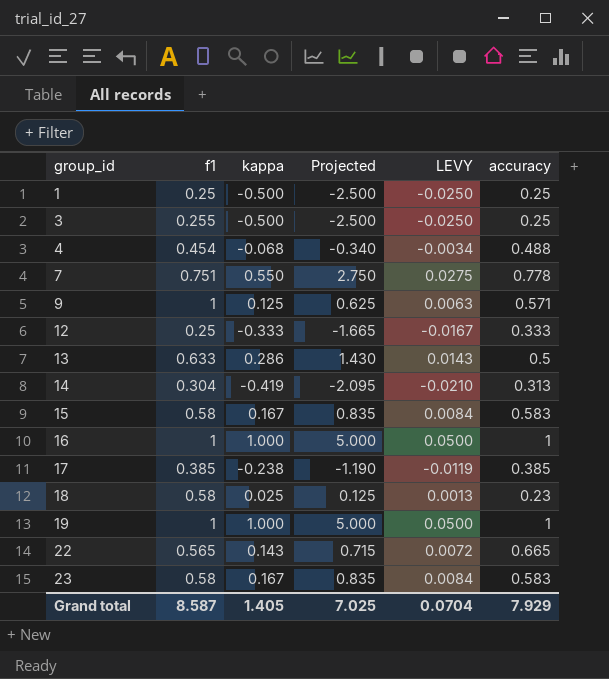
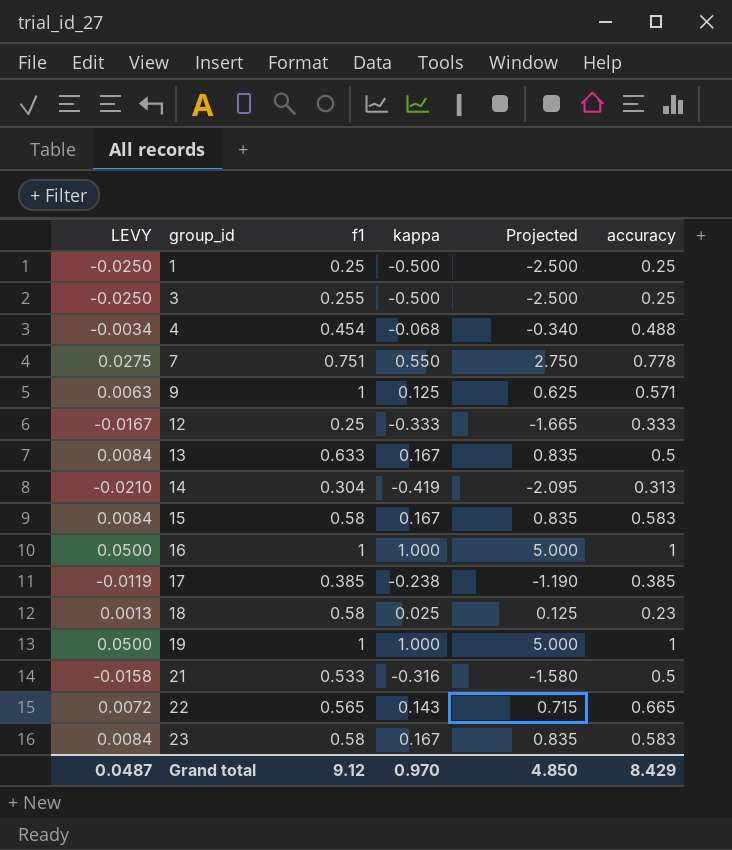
column LEVY | position: 5 -> 1
13 | LEVY: 0.0143 -> 0.0084
13 | kappa: 0.286 -> 0.167
13 | Projected: 1.430 -> 0.835
row 21: none -> -0.0158 | 0.533 | -0.316 | -1.580 | 0.5
Grand total | LEVY: 0.0704 -> 0.0487
Grand total | f1: 8.587 -> 9.12
Grand total | kappa: 1.405 -> 0.970
Grand total | Projected: 7.025 -> 4.850
Grand total | accuracy: 7.929 -> 8.429

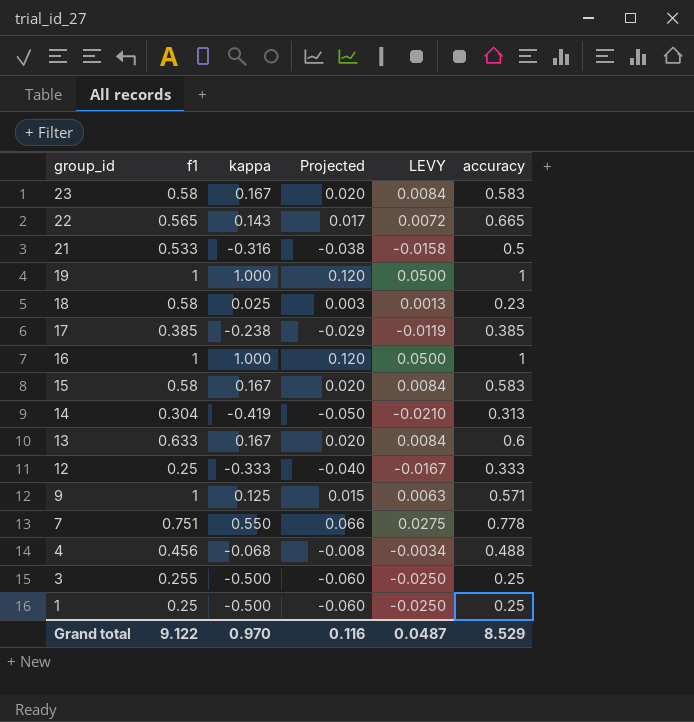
row order: group_id ascending -> group_id descending
column Projected | formula: [kappa] * 5 -> [kappa] * 0.12
column LEVY | position: 1 -> 5
13 | accuracy: 0.5 -> 0.6
4 | f1: 0.454 -> 0.456
Grand total | f1: 9.12 -> 9.122
Grand total | Projected: 4.850 -> 0.116
Grand total | accuracy: 8.429 -> 8.529

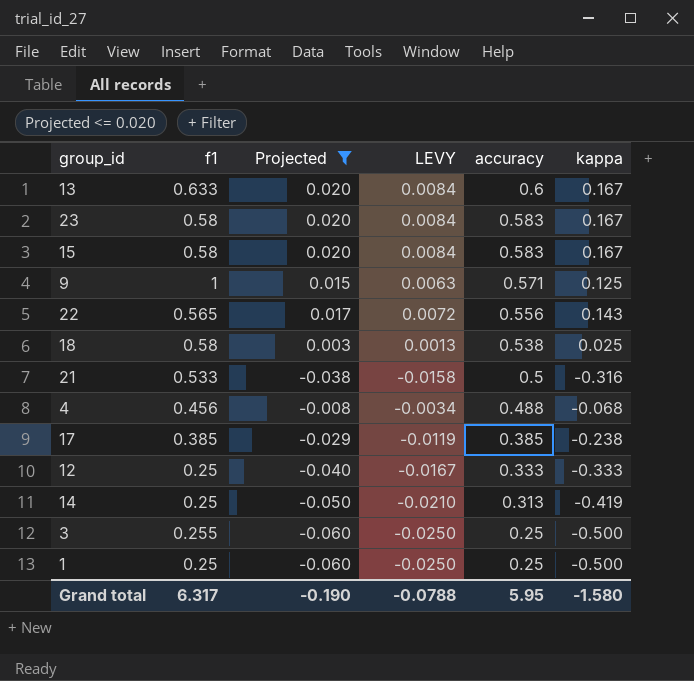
filter: none -> Projected <= 0.020
row order: group_id descending -> accuracy descending
column kappa | position: 3 -> 6
22 | accuracy: 0.665 -> 0.556
18 | accuracy: 0.23 -> 0.538
14 | f1: 0.304 -> 0.25
Grand total | f1: 9.122 -> 6.317
Grand total | Projected: 0.116 -> -0.190
Grand total | LEVY: 0.0487 -> -0.0788
Grand total | accuracy: 8.529 -> 5.95
Grand total | kappa: 0.970 -> -1.580

